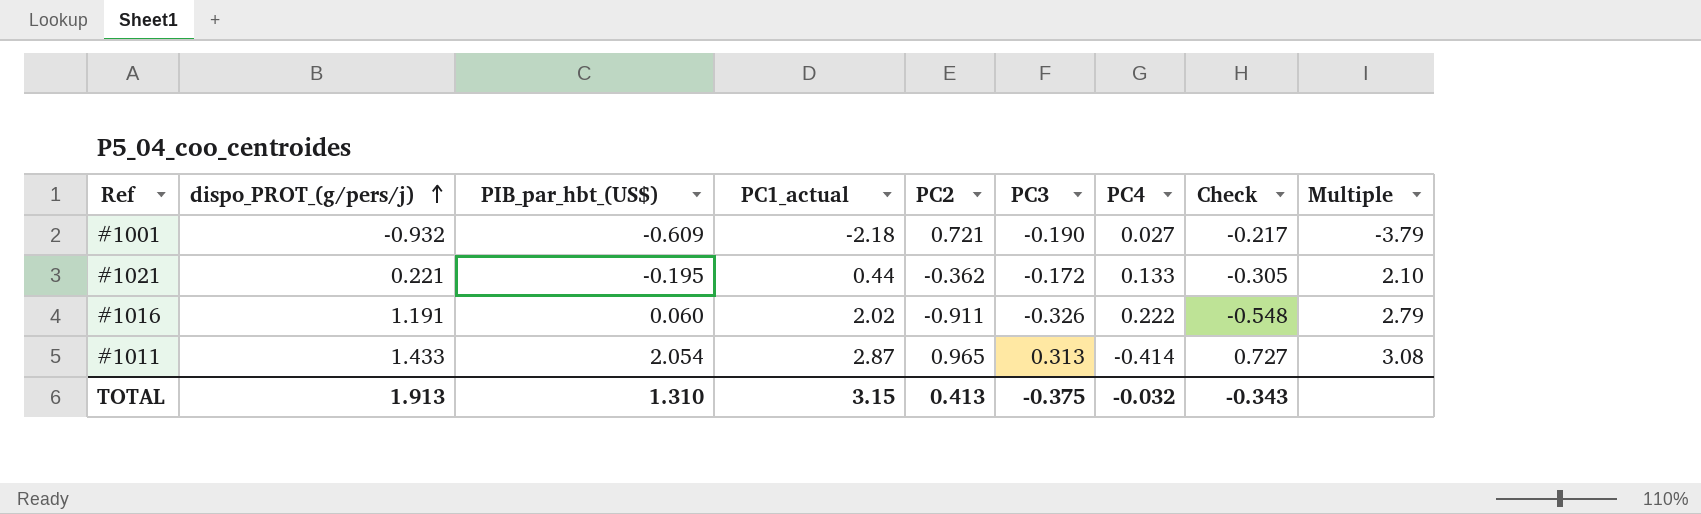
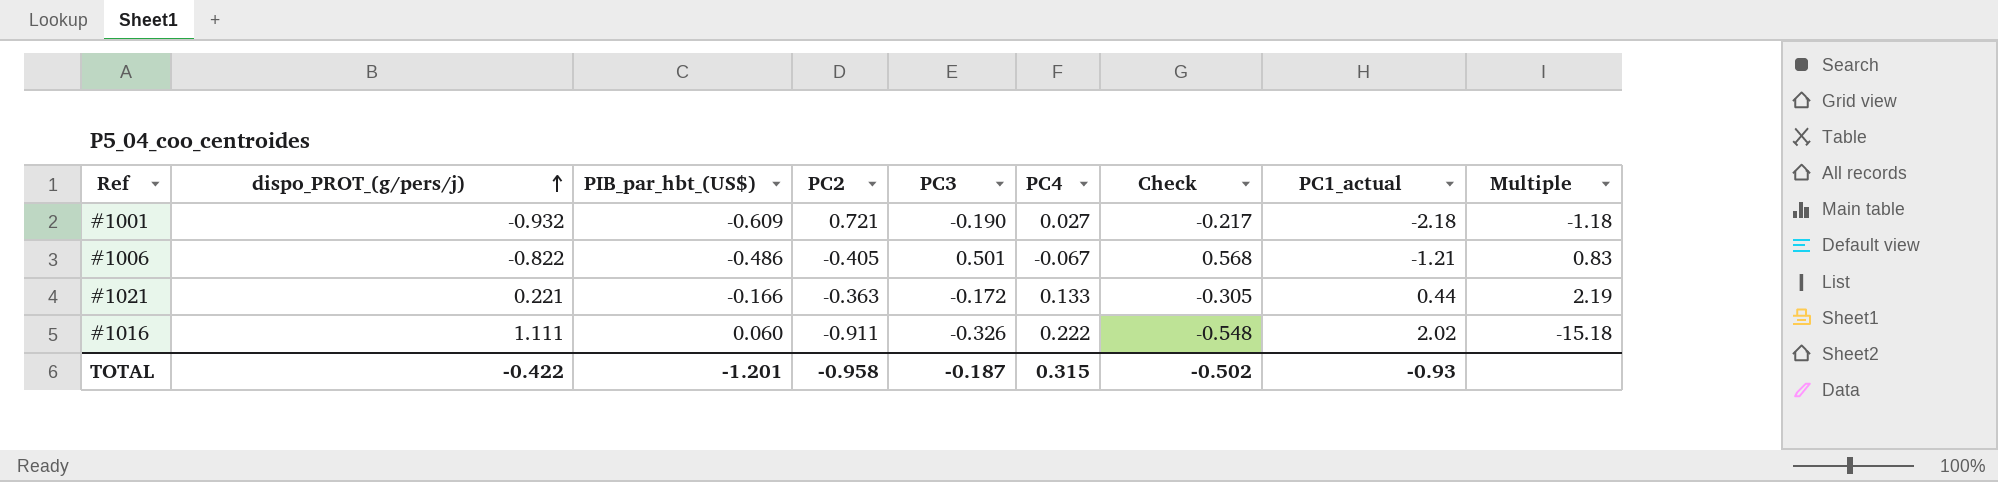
column PC1_actual | position: 4 -> 8
column Multiple | formula: [PC2] / [PC3] -> [PC2] / [PIB_par_hbt_(US$)]
row #1011: 1.433 | 2.054 | 2.87 | 0.965 | 0.313 | -0.414 | 0.727 | 3.08 -> none
row #1006: none -> -0.822 | -0.486 | -0.405 | 0.501 | -0.067 | 0.568 | -1.21 | 0.83
#1021 | PIB_par_hbt_(US$): -0.195 -> -0.166
#1021 | PC2: -0.362 -> -0.363
#1016 | dispo_PROT_(g/pers/j): 1.191 -> 1.111
TOTAL | dispo_PROT_(g/pers/j): 1.913 -> -0.422
TOTAL | PIB_par_hbt_(US$): 1.310 -> -1.201
TOTAL | PC2: 0.413 -> -0.958
TOTAL | PC3: -0.375 -> -0.187
TOTAL | PC4: -0.032 -> 0.315
TOTAL | Check: -0.343 -> -0.502
TOTAL | PC1_actual: 3.15 -> -0.93

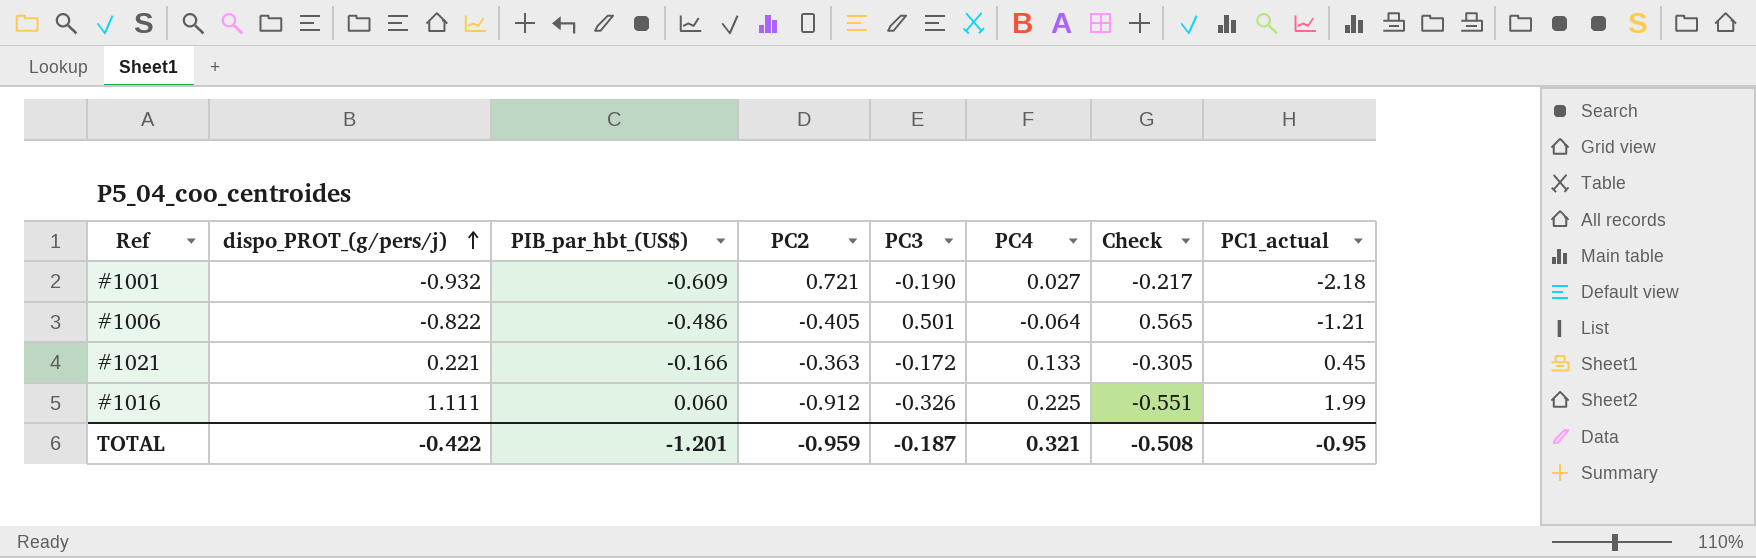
column Multiple | formula: [PC2] / [PIB_par_hbt_(US$)] -> none
#1006 | PC4: -0.067 -> -0.064
#1006 | Check: 0.568 -> 0.565
#1021 | PC1_actual: 0.44 -> 0.45
#1016 | PC2: -0.911 -> -0.912
#1016 | PC4: 0.222 -> 0.225
#1016 | Check: -0.548 -> -0.551
#1016 | PC1_actual: 2.02 -> 1.99
TOTAL | PC2: -0.958 -> -0.959
TOTAL | PC4: 0.315 -> 0.321
TOTAL | Check: -0.502 -> -0.508
TOTAL | PC1_actual: -0.93 -> -0.95

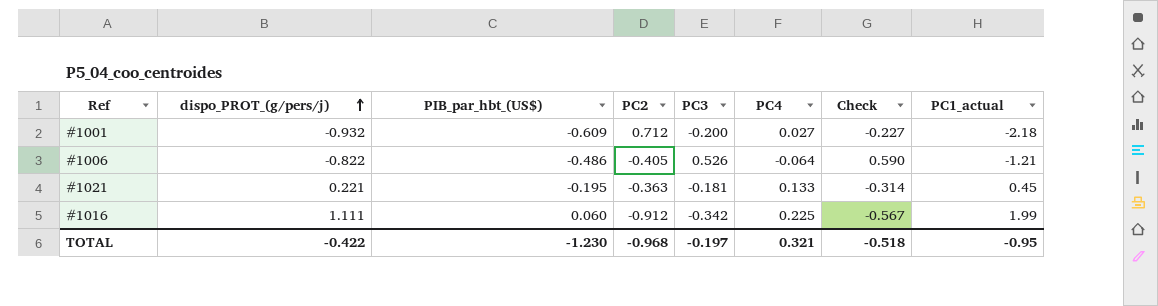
#1001 | PC2: 0.721 -> 0.712
#1001 | PC3: -0.190 -> -0.200
#1001 | Check: -0.217 -> -0.227
#1006 | PC3: 0.501 -> 0.526
#1006 | Check: 0.565 -> 0.590
#1021 | PIB_par_hbt_(US$): -0.166 -> -0.195
#1021 | PC3: -0.172 -> -0.181
#1021 | Check: -0.305 -> -0.314
#1016 | PC3: -0.326 -> -0.342
#1016 | Check: -0.551 -> -0.567
TOTAL | PIB_par_hbt_(US$): -1.201 -> -1.230
TOTAL | PC2: -0.959 -> -0.968
TOTAL | PC3: -0.187 -> -0.197
TOTAL | Check: -0.508 -> -0.518

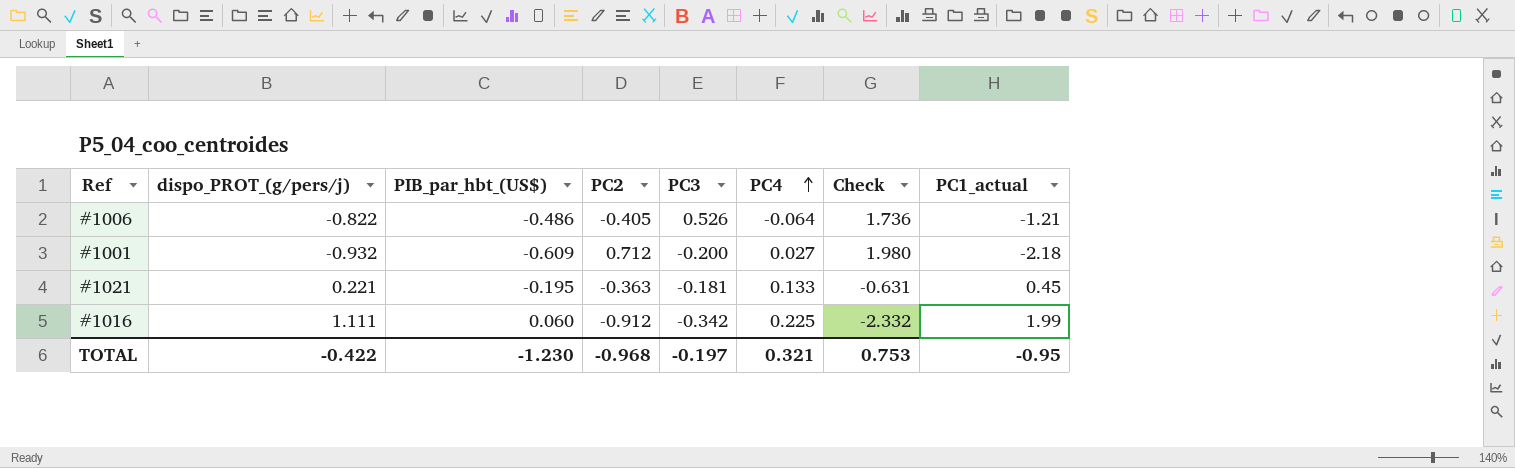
row order: dispo_PROT_(g/pers/j) ascending -> PC4 ascending
column Check | formula: [PC3] - [PC4] -> [PC3] - [PC1_actual]
TOTAL | Check: -0.518 -> 0.753

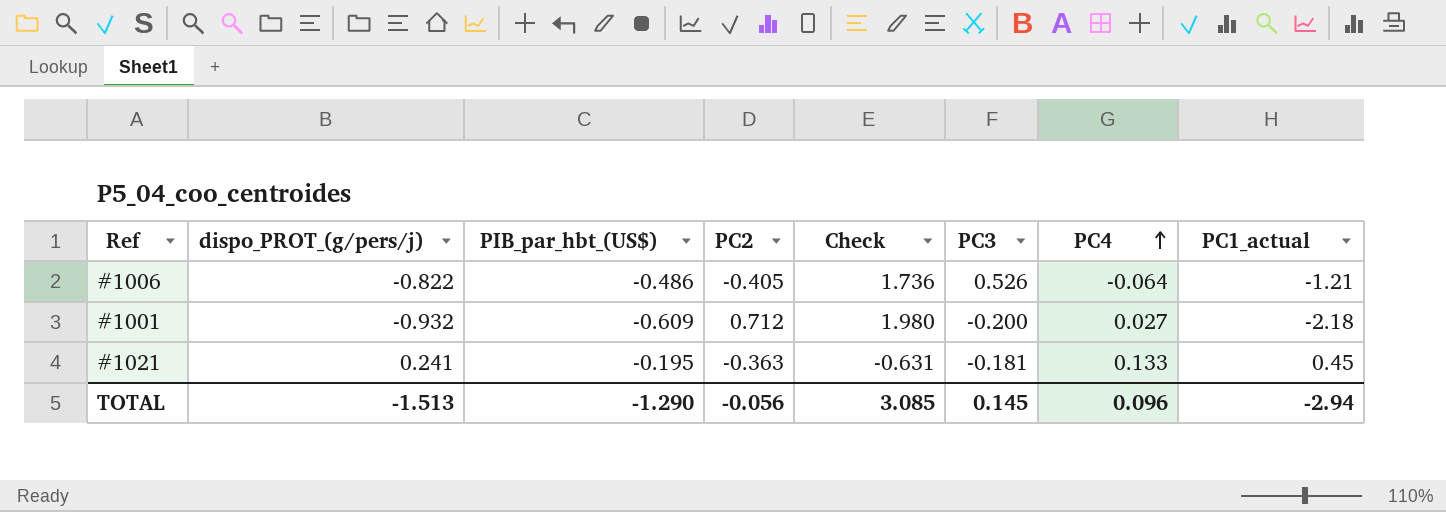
column Check | position: 7 -> 5
row #1016: 1.111 | 0.060 | -0.912 | -0.342 | 0.225 | -2.332 | 1.99 -> none
#1021 | dispo_PROT_(g/pers/j): 0.221 -> 0.241
TOTAL | dispo_PROT_(g/pers/j): -0.422 -> -1.513
TOTAL | PIB_par_hbt_(US$): -1.230 -> -1.290
TOTAL | PC2: -0.968 -> -0.056
TOTAL | Check: 0.753 -> 3.085
TOTAL | PC3: -0.197 -> 0.145
TOTAL | PC4: 0.321 -> 0.096
TOTAL | PC1_actual: -0.95 -> -2.94

